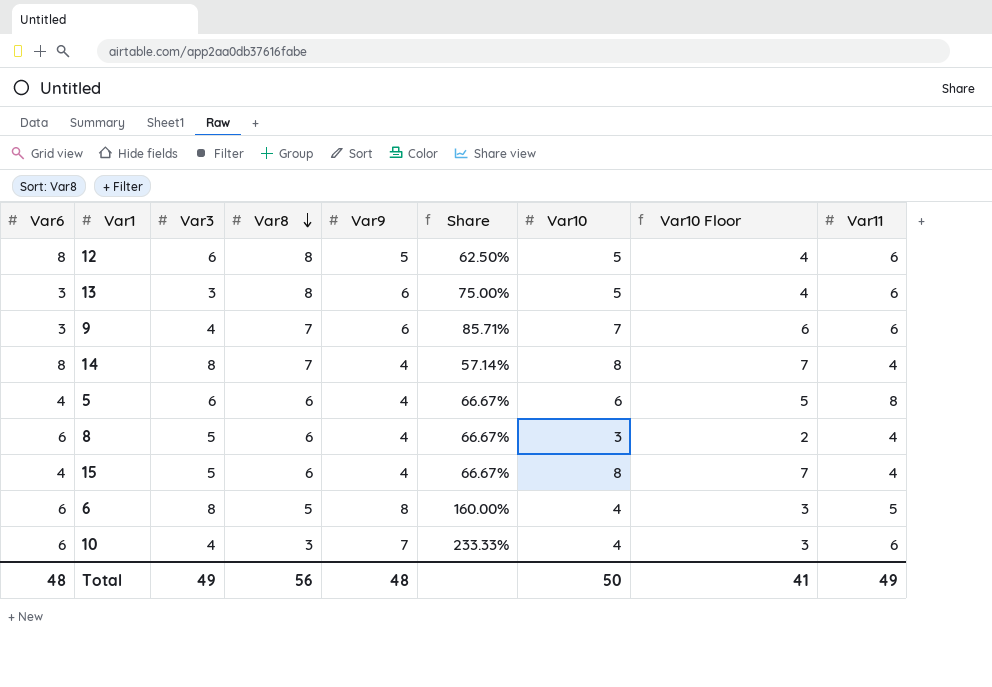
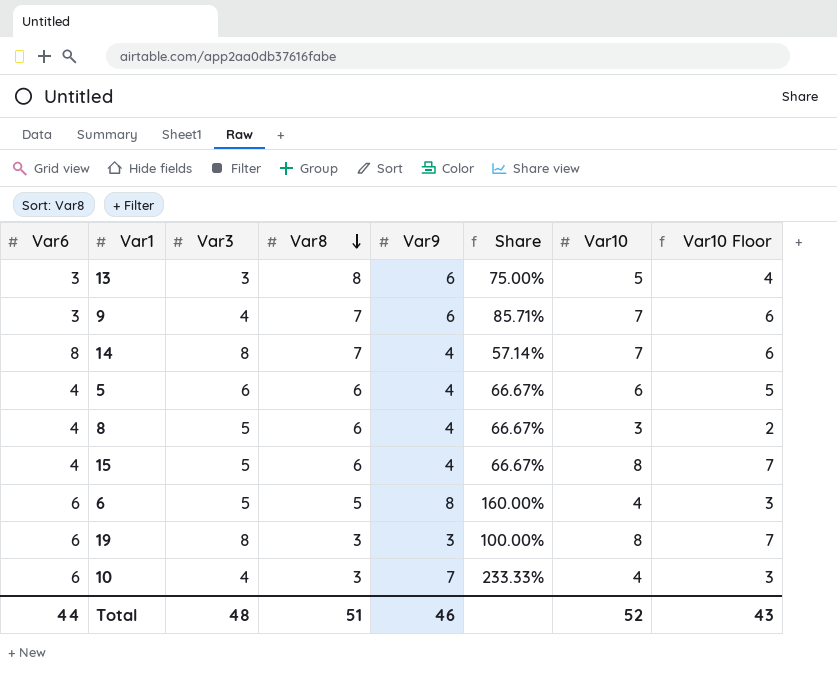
column Var11 | position: 9 -> none
row 12: 8 | 6 | 8 | 5 | 62.50% | 5 | 4 | 6 -> none
14 | Var10: 8 -> 7
14 | Var10 Floor: 7 -> 6
8 | Var6: 6 -> 4
6 | Var3: 8 -> 5
row 19: none -> 6 | 8 | 3 | 3 | 100.00% | 8 | 7
Total | Var6: 48 -> 44
Total | Var3: 49 -> 48
Total | Var8: 56 -> 51
Total | Var9: 48 -> 46
Total | Var10: 50 -> 52
Total | Var10 Floor: 41 -> 43

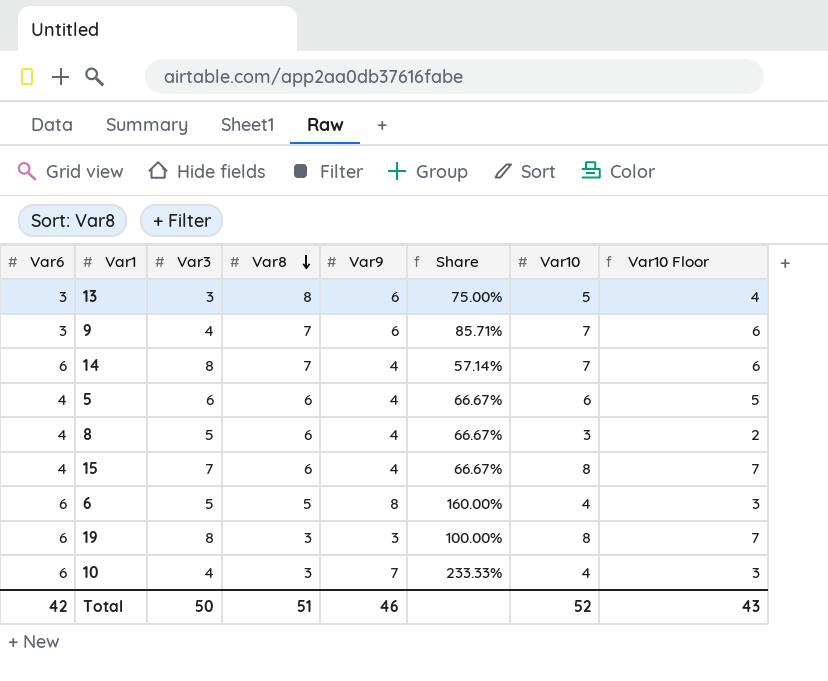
14 | Var6: 8 -> 6
15 | Var3: 5 -> 7
Total | Var6: 44 -> 42
Total | Var3: 48 -> 50

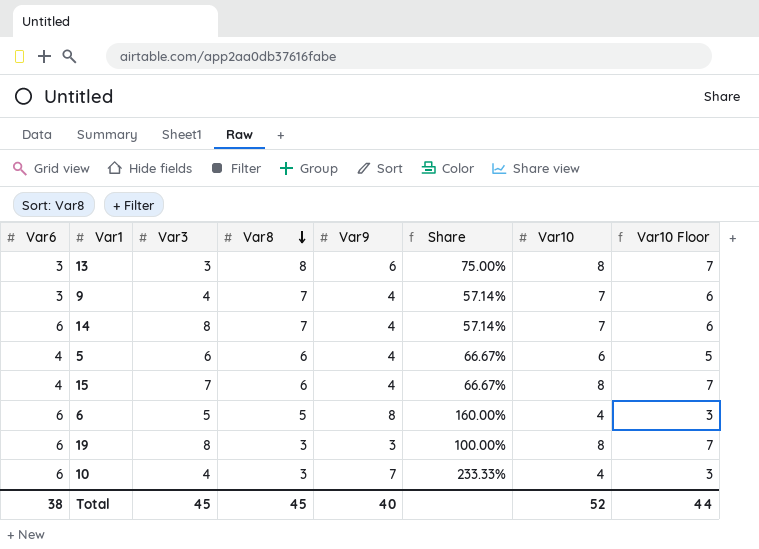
row 8: 4 | 5 | 6 | 4 | 66.67% | 3 | 2 -> none
13 | Var10: 5 -> 8
13 | Var10 Floor: 4 -> 7
9 | Var9: 6 -> 4
9 | Share: 85.71% -> 57.14%
Total | Var6: 42 -> 38
Total | Var3: 50 -> 45
Total | Var8: 51 -> 45
Total | Var9: 46 -> 40
Total | Var10 Floor: 43 -> 44

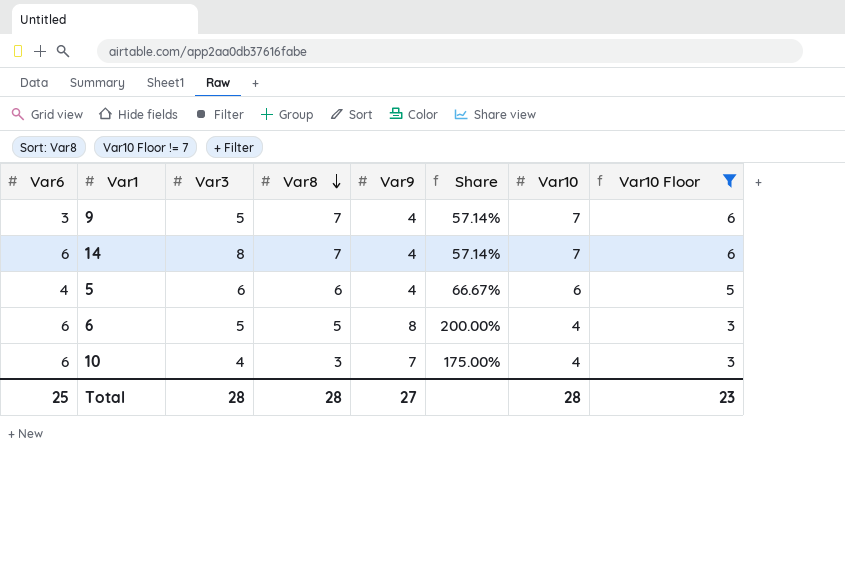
filter: none -> Var10 Floor != 7
column Share | formula: [Var9] / [Var8] -> [Var9] / [Var10]
9 | Var3: 4 -> 5
Total | Var6: 38 -> 25
Total | Var3: 45 -> 28
Total | Var8: 45 -> 28
Total | Var9: 40 -> 27
Total | Var10: 52 -> 28
Total | Var10 Floor: 44 -> 23

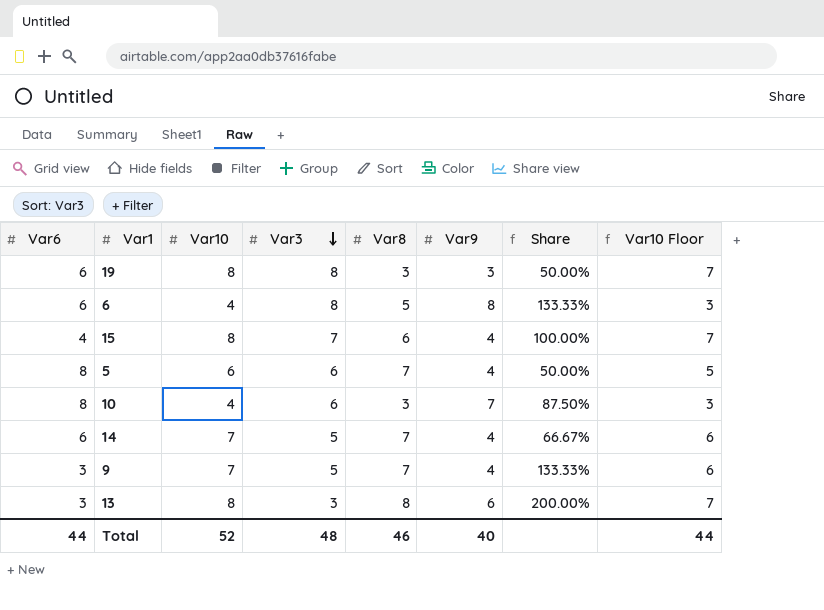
filter: Var10 Floor != 7 -> none
row order: Var8 descending -> Var3 descending
column Var10 | position: 7 -> 3
column Share | formula: [Var9] / [Var10] -> [Var9] / [Var6]
6 | Var3: 5 -> 8
5 | Var6: 4 -> 8
5 | Var8: 6 -> 7
10 | Var6: 6 -> 8
10 | Var3: 4 -> 6
14 | Var3: 8 -> 5
Total | Var6: 25 -> 44
Total | Var10: 28 -> 52
Total | Var3: 28 -> 48
Total | Var8: 28 -> 46
Total | Var9: 27 -> 40
Total | Var10 Floor: 23 -> 44

